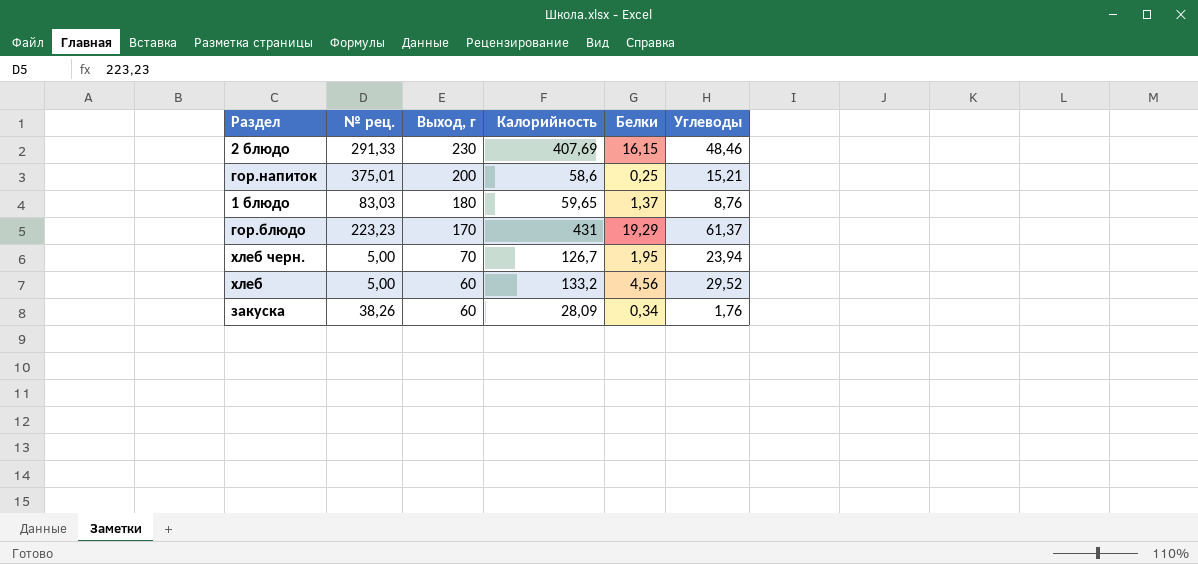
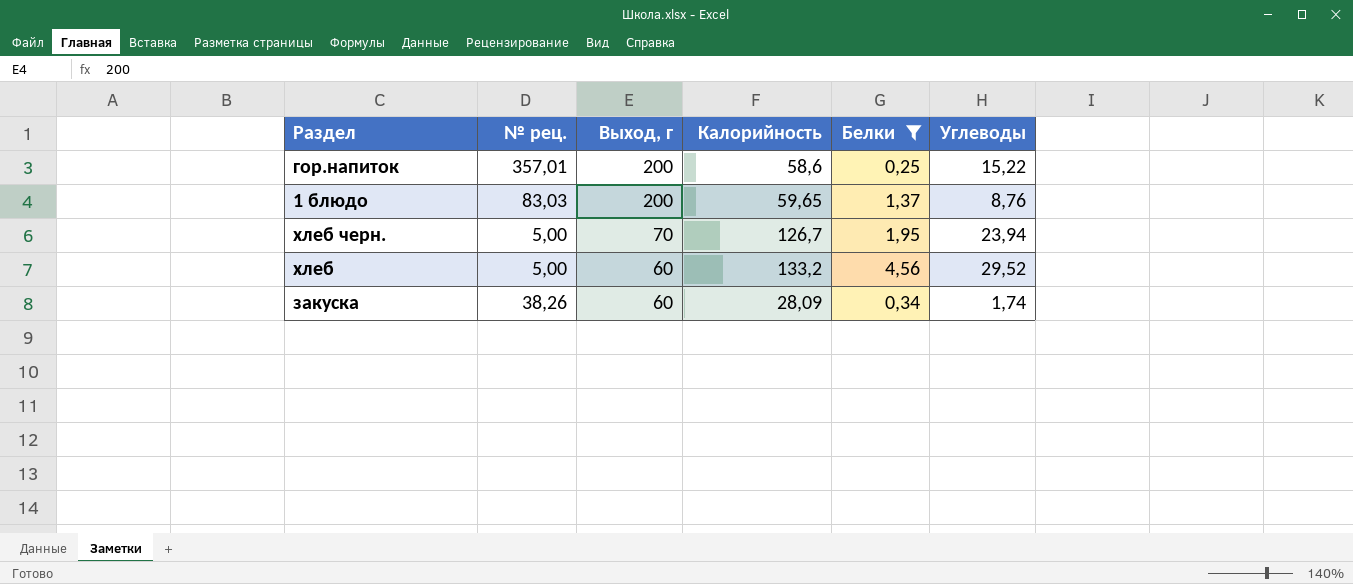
filter: none -> Белки <= 4,56
гор.напиток | № рец.: 375,01 -> 357,01
гор.напиток | Углеводы: 15,21 -> 15,22
1 блюдо | Выход, г: 180 -> 200
закуска | Углеводы: 1,76 -> 1,74

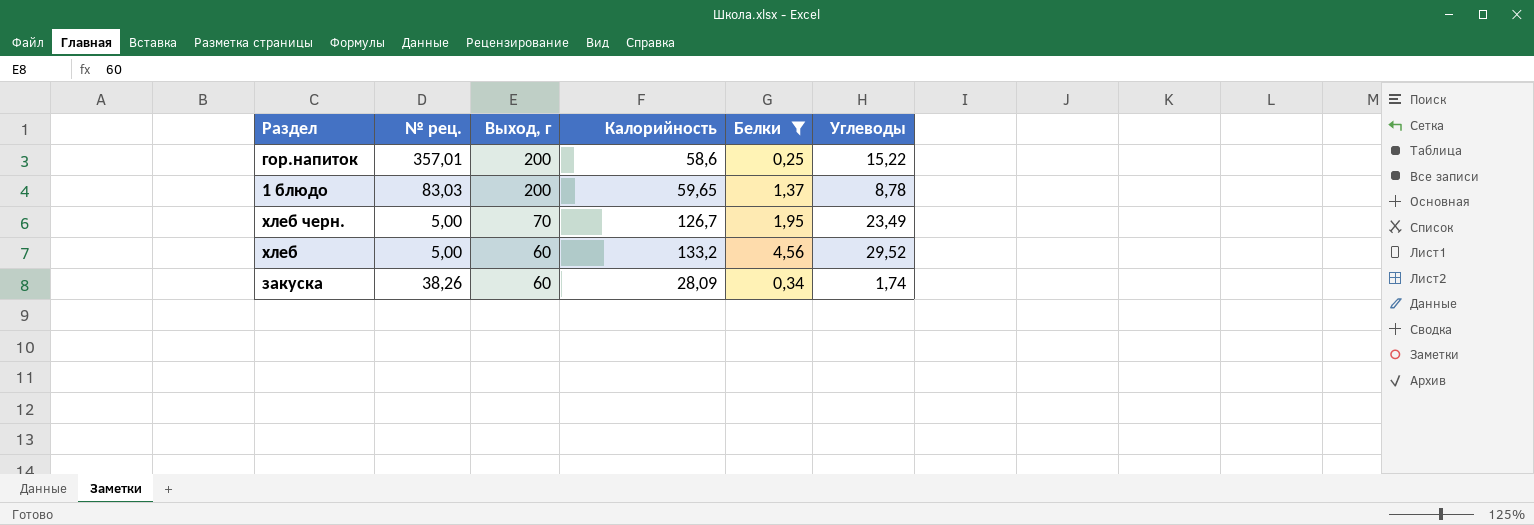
1 блюдо | Углеводы: 8,76 -> 8,78
хлеб черн. | Углеводы: 23,94 -> 23,49

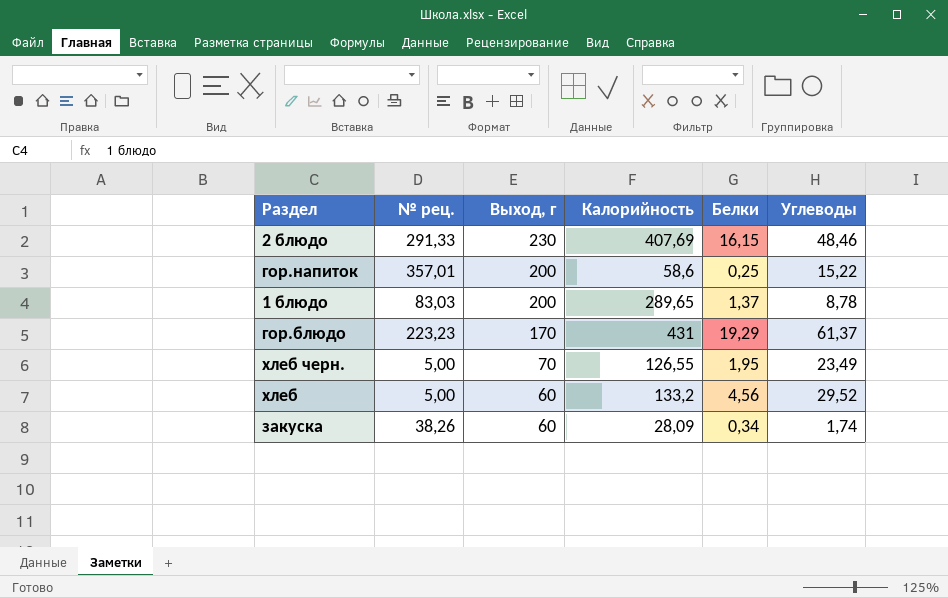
filter: Белки <= 4,56 -> none
1 блюдо | Калорийность: 59,65 -> 289,65
хлеб черн. | Калорийность: 126,7 -> 126,55

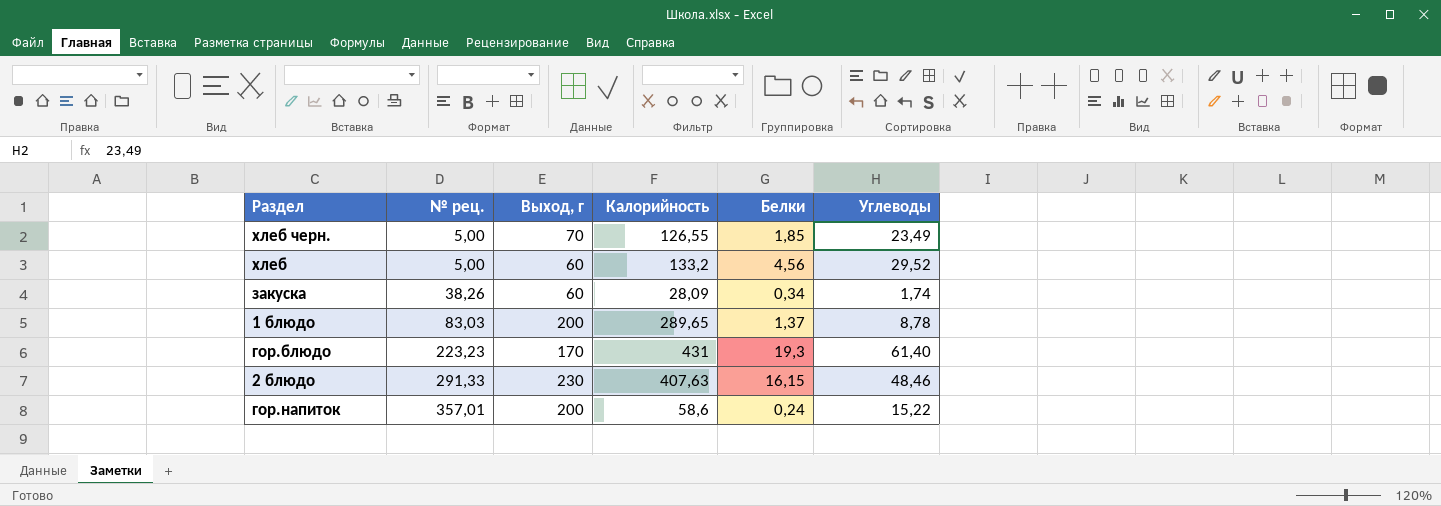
row order: Выход, г descending -> № рец. ascending
хлеб черн. | Белки: 1,95 -> 1,85
гор.блюдо | Белки: 19,29 -> 19,3
гор.блюдо | Углеводы: 61,37 -> 61,40
2 блюдо | Калорийность: 407,69 -> 407,63
гор.напиток | Белки: 0,25 -> 0,24

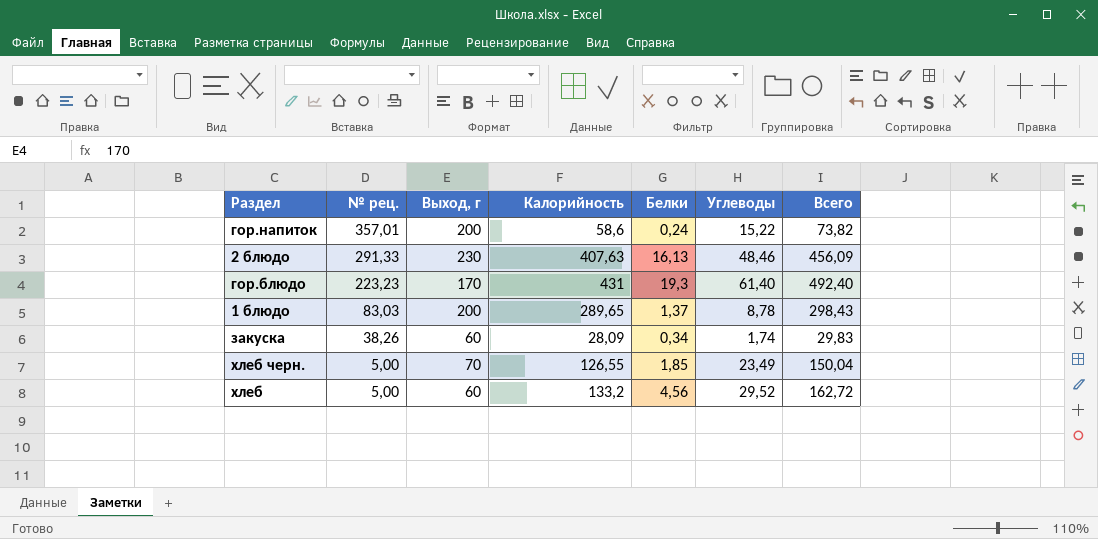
row order: № рец. ascending -> № рец. descending
column Всего | formula: none -> [Калорийность] + [Углеводы]
2 блюдо | Белки: 16,15 -> 16,13

